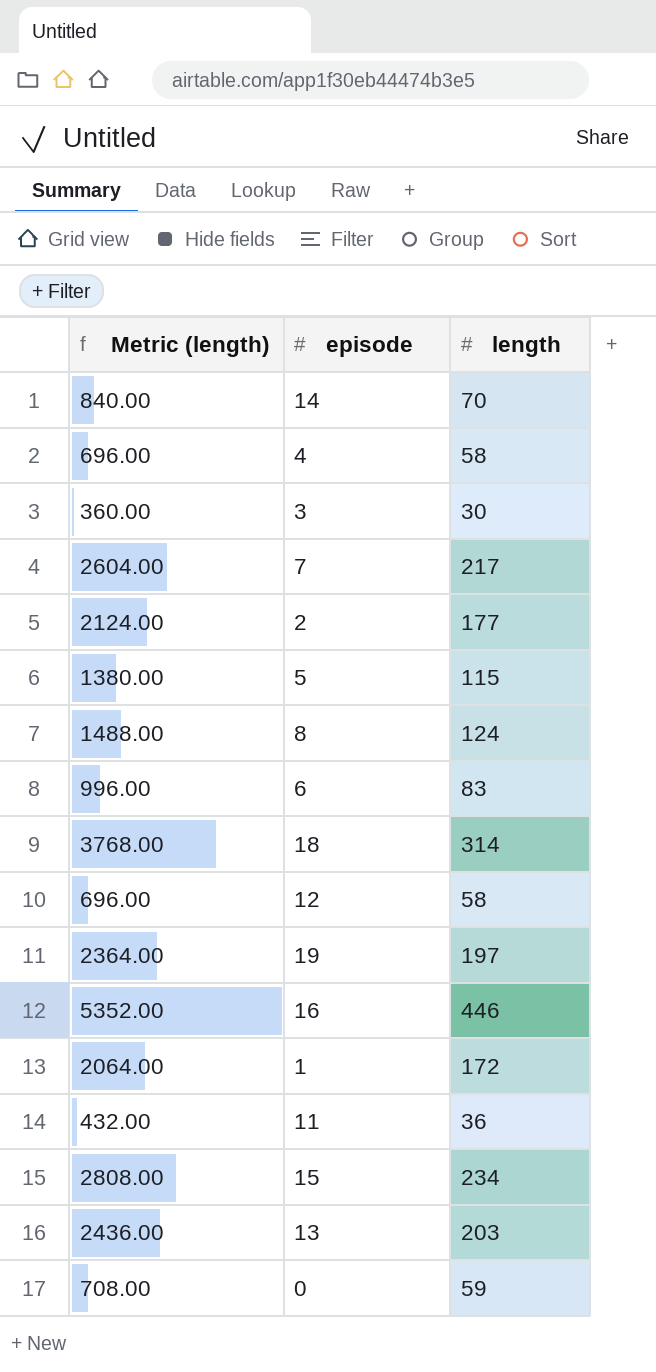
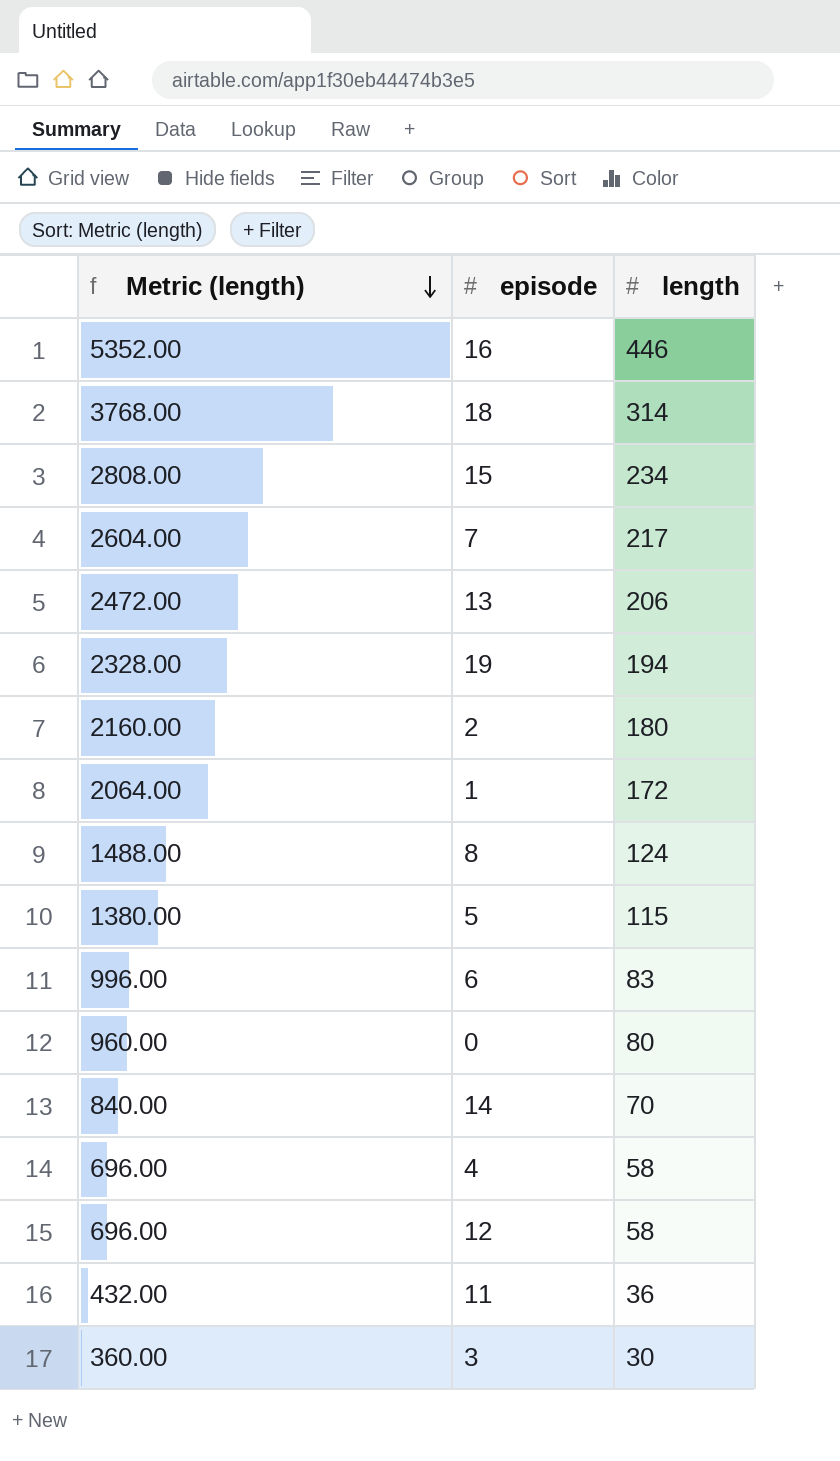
row order: none -> Metric (length) descending
13 | Metric (length): 2436.00 -> 2472.00
13 | length: 203 -> 206
19 | Metric (length): 2364.00 -> 2328.00
19 | length: 197 -> 194
2 | Metric (length): 2124.00 -> 2160.00
2 | length: 177 -> 180
0 | Metric (length): 708.00 -> 960.00
0 | length: 59 -> 80

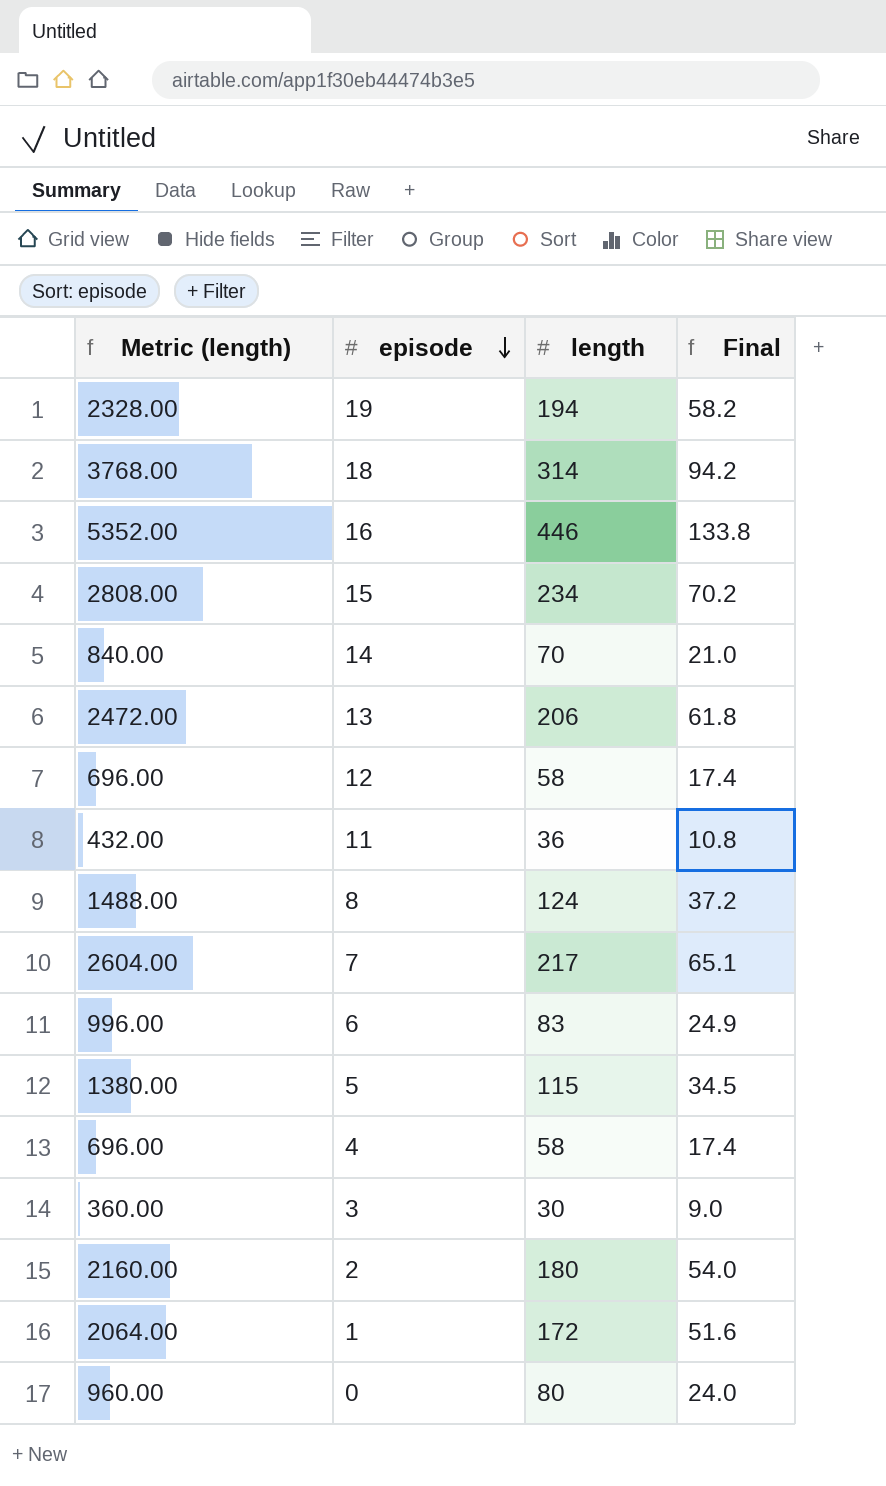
row order: Metric (length) descending -> episode descending
column Final | formula: none -> [length] * 0.3

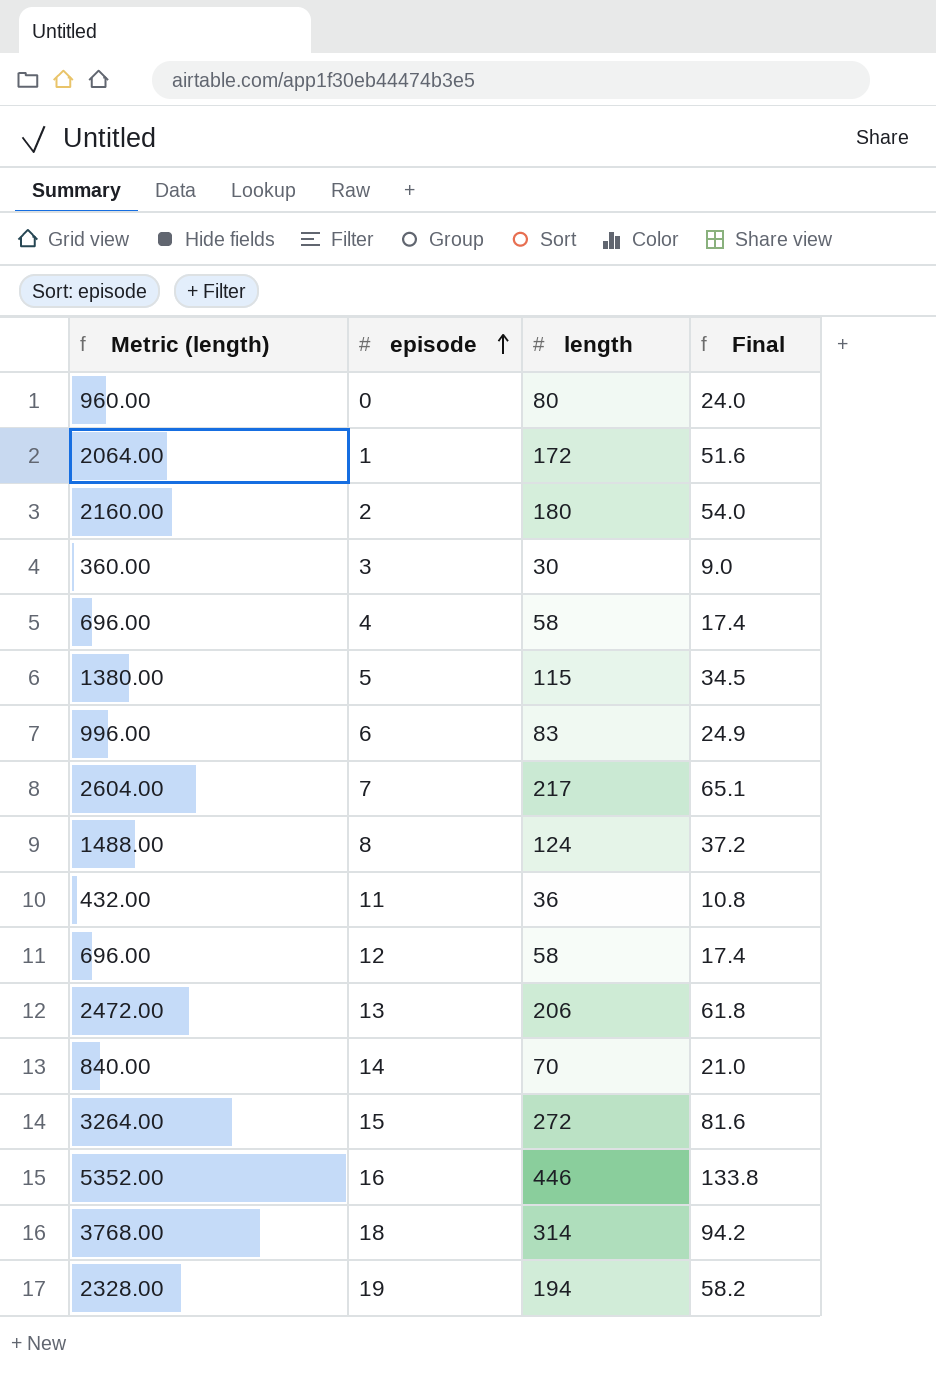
row order: episode descending -> episode ascending
15 | Metric (length): 2808.00 -> 3264.00
15 | length: 234 -> 272
15 | Final: 70.2 -> 81.6

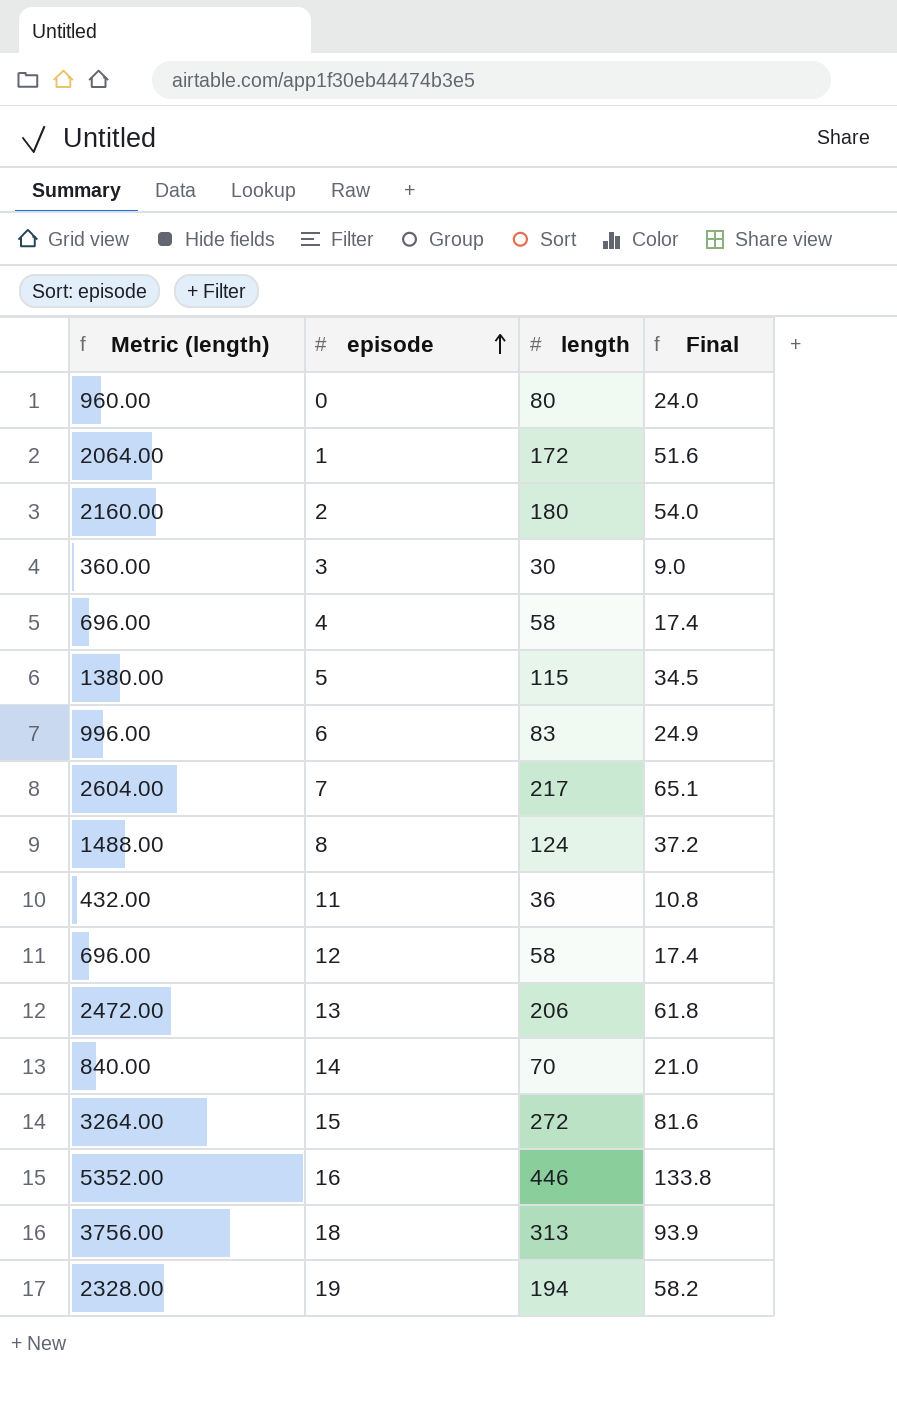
18 | Metric (length): 3768.00 -> 3756.00
18 | length: 314 -> 313
18 | Final: 94.2 -> 93.9

